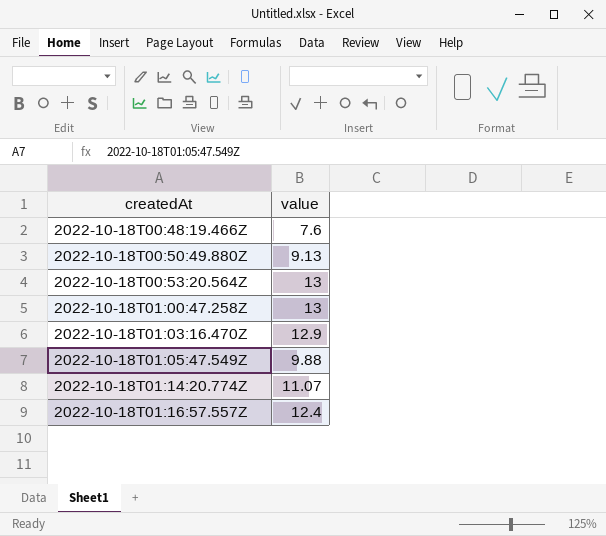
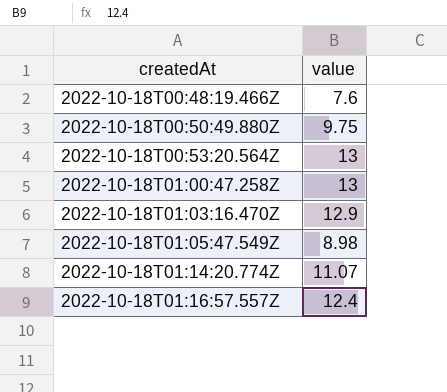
2022-10-18T00:50:49.880Z | value: 9.13 -> 9.75
2022-10-18T01:05:47.549Z | value: 9.88 -> 8.98

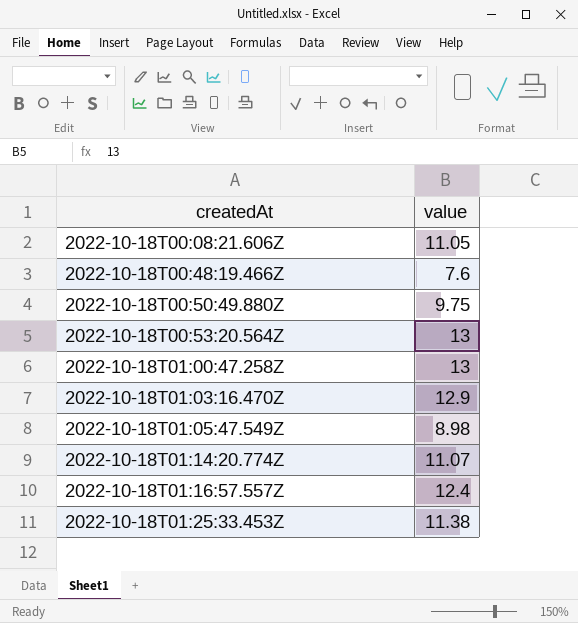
row 2022-10-18T00:08:21.606Z: none -> 11.05
row 2022-10-18T01:25:33.453Z: none -> 11.38

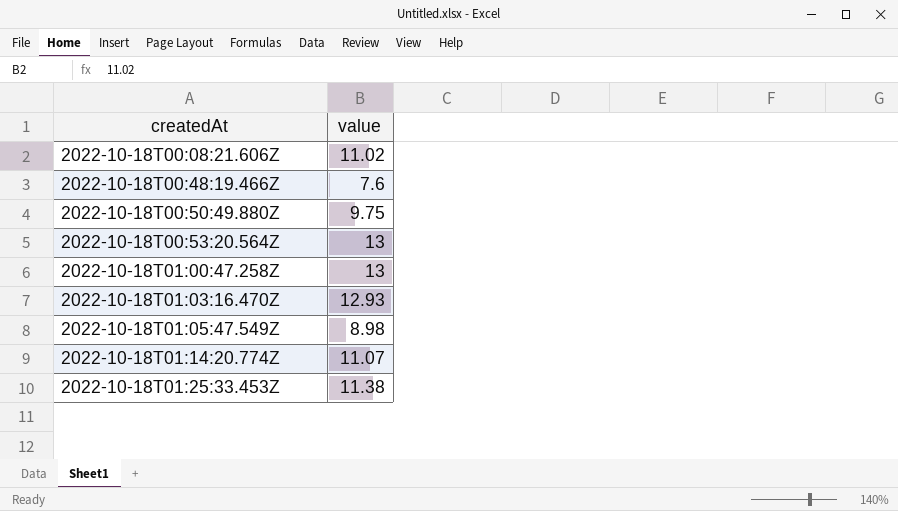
row 2022-10-18T01:16:57.557Z: 12.4 -> none
2022-10-18T00:08:21.606Z | value: 11.05 -> 11.02
2022-10-18T01:03:16.470Z | value: 12.9 -> 12.93

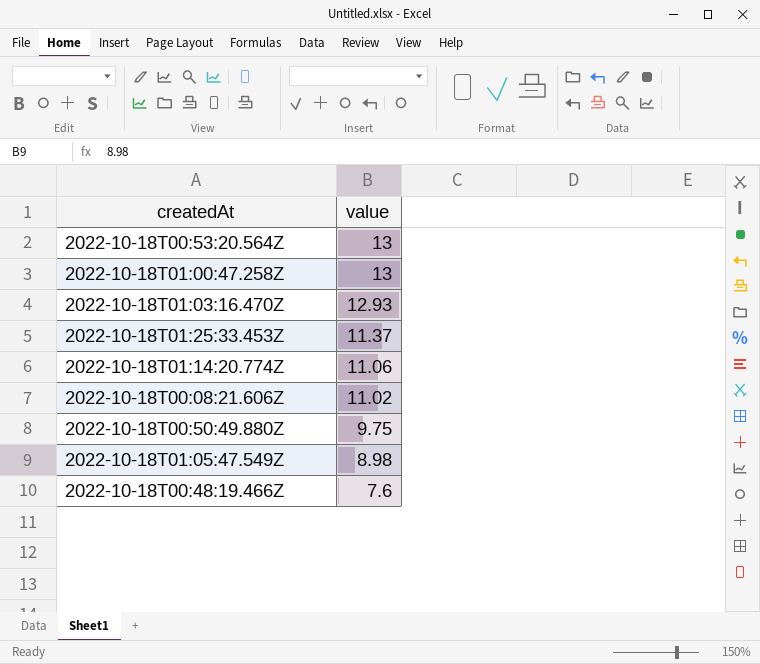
row order: createdAt ascending -> value descending
2022-10-18T01:25:33.453Z | value: 11.38 -> 11.37
2022-10-18T01:14:20.774Z | value: 11.07 -> 11.06

